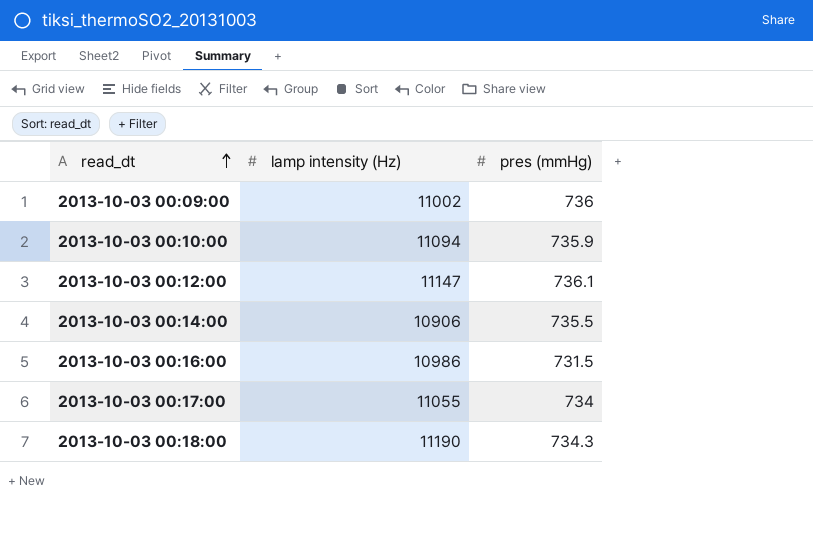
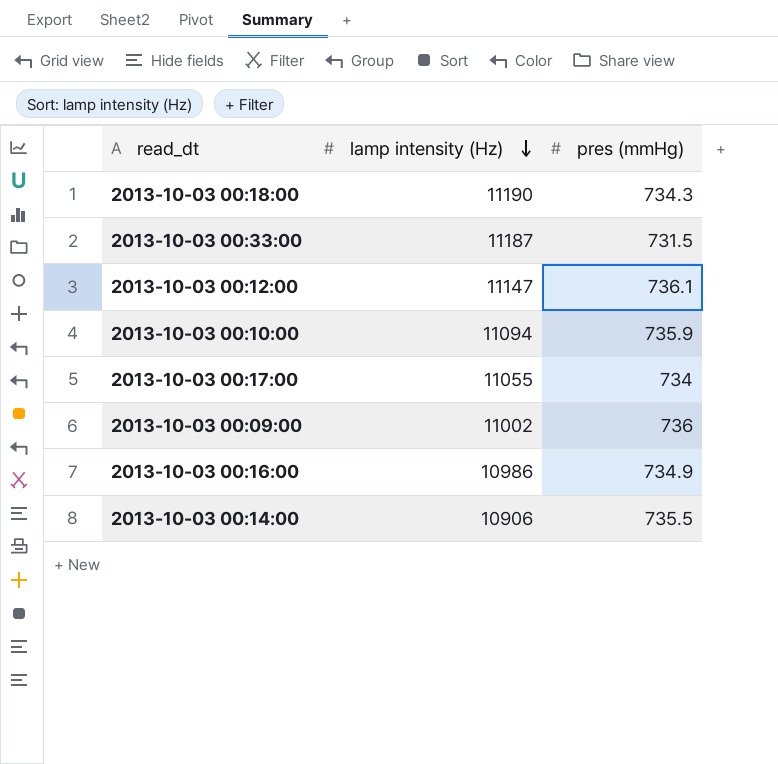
row order: read_dt ascending -> lamp intensity (Hz) descending
row 2013-10-03 00:33:00: none -> 11187 | 731.5
2013-10-03 00:16:00 | pres (mmHg): 731.5 -> 734.9

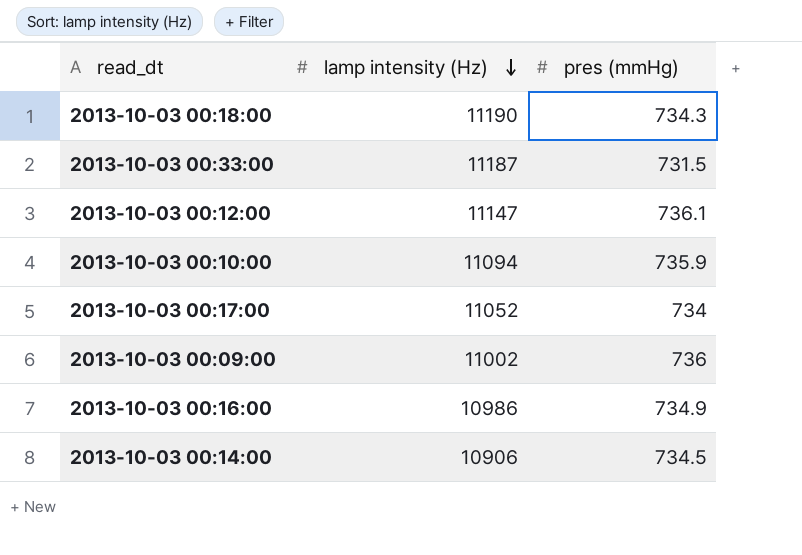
2013-10-03 00:17:00 | lamp intensity (Hz): 11055 -> 11052
2013-10-03 00:14:00 | pres (mmHg): 735.5 -> 734.5

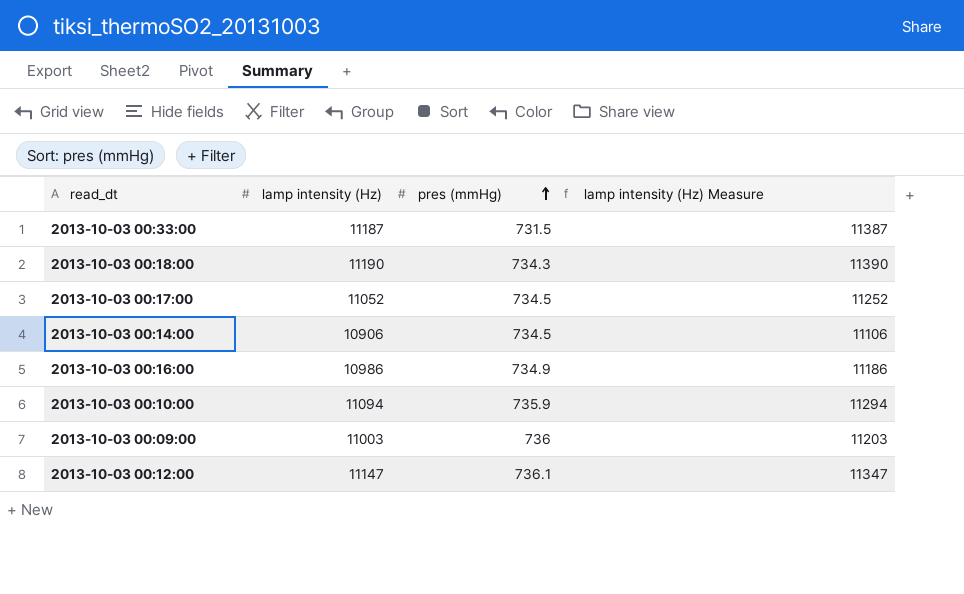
row order: lamp intensity (Hz) descending -> pres (mmHg) ascending
column lamp intensity (Hz) Measure | formula: none -> [lamp intensity (Hz)] + 200
2013-10-03 00:17:00 | pres (mmHg): 734 -> 734.5
2013-10-03 00:09:00 | lamp intensity (Hz): 11002 -> 11003

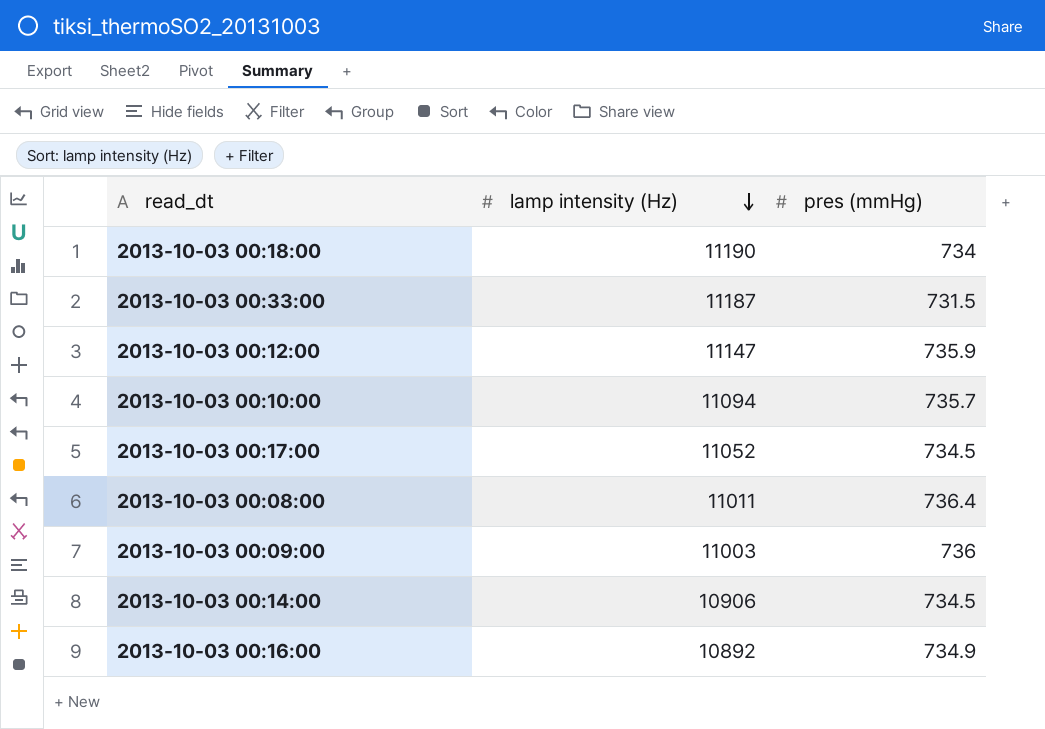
row order: pres (mmHg) ascending -> lamp intensity (Hz) descending
column lamp intensity (Hz) Measure | formula: [lamp intensity (Hz)] + 200 -> none
2013-10-03 00:18:00 | pres (mmHg): 734.3 -> 734
2013-10-03 00:12:00 | pres (mmHg): 736.1 -> 735.9
2013-10-03 00:10:00 | pres (mmHg): 735.9 -> 735.7
row 2013-10-03 00:08:00: none -> 11011 | 736.4
2013-10-03 00:16:00 | lamp intensity (Hz): 10986 -> 10892

